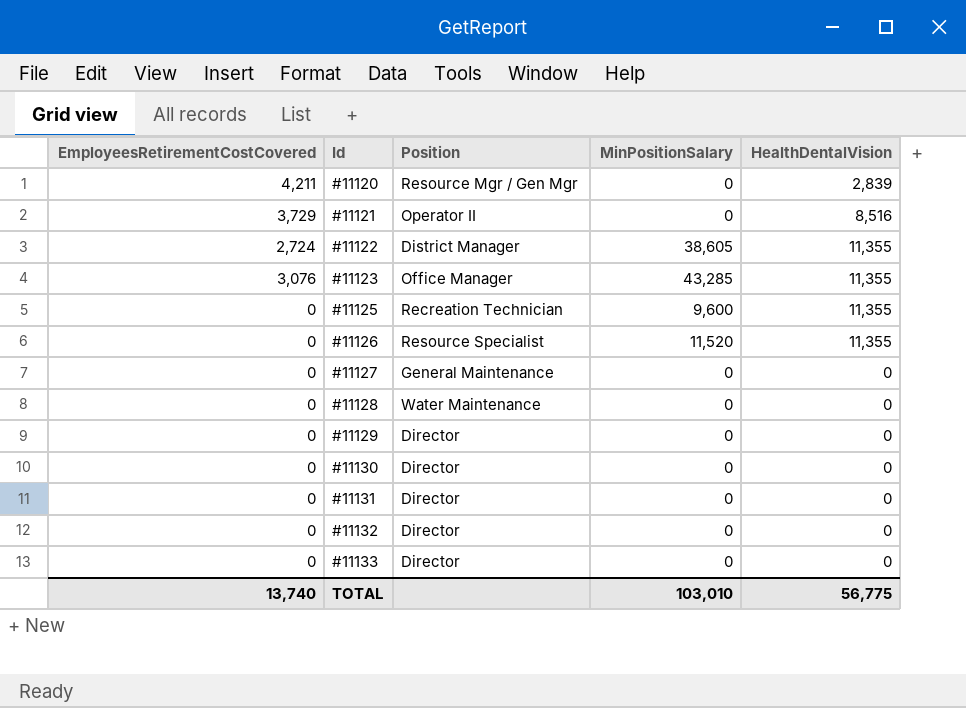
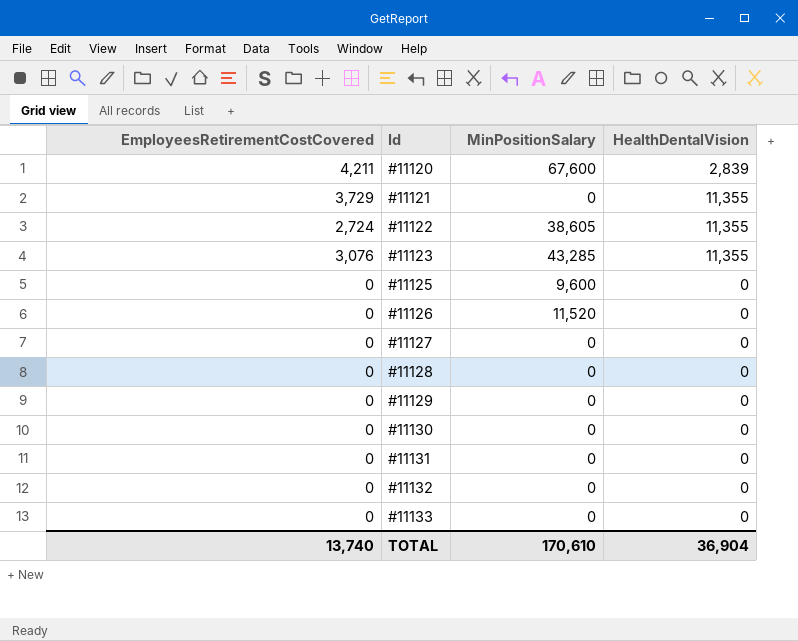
column Position | position: 3 -> none
#11120 | MinPositionSalary: 0 -> 67,600
#11121 | HealthDentalVision: 8,516 -> 11,355
#11125 | HealthDentalVision: 11,355 -> 0
#11126 | HealthDentalVision: 11,355 -> 0
TOTAL | MinPositionSalary: 103,010 -> 170,610
TOTAL | HealthDentalVision: 56,775 -> 36,904

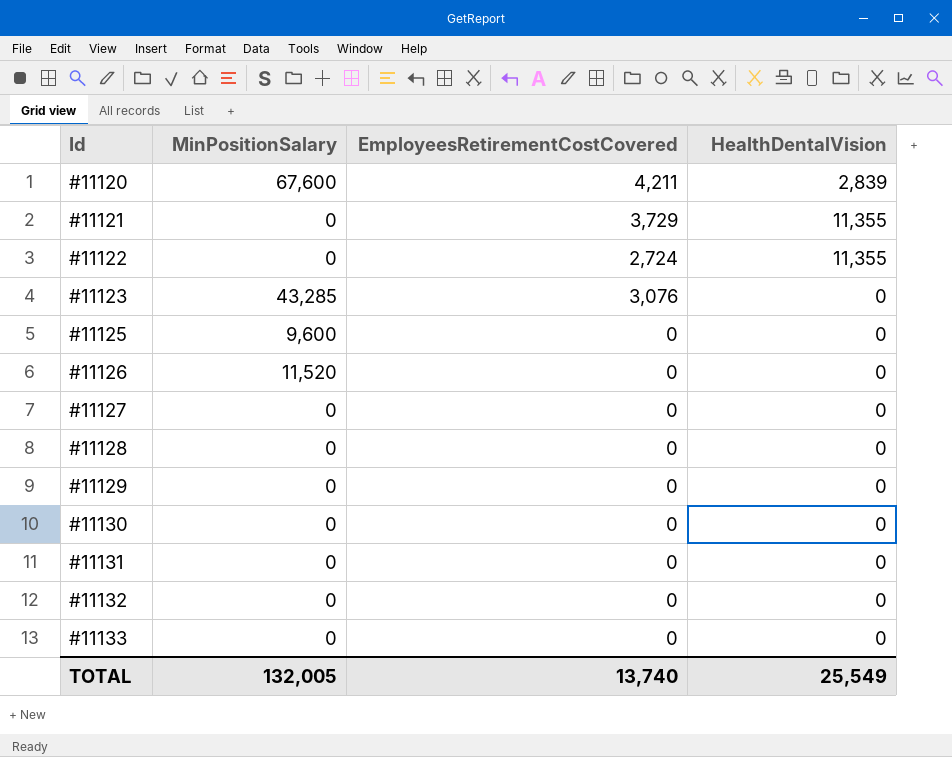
column EmployeesRetirementCostCovered | position: 1 -> 3
#11122 | MinPositionSalary: 38,605 -> 0
#11123 | HealthDentalVision: 11,355 -> 0
TOTAL | MinPositionSalary: 170,610 -> 132,005
TOTAL | HealthDentalVision: 36,904 -> 25,549

